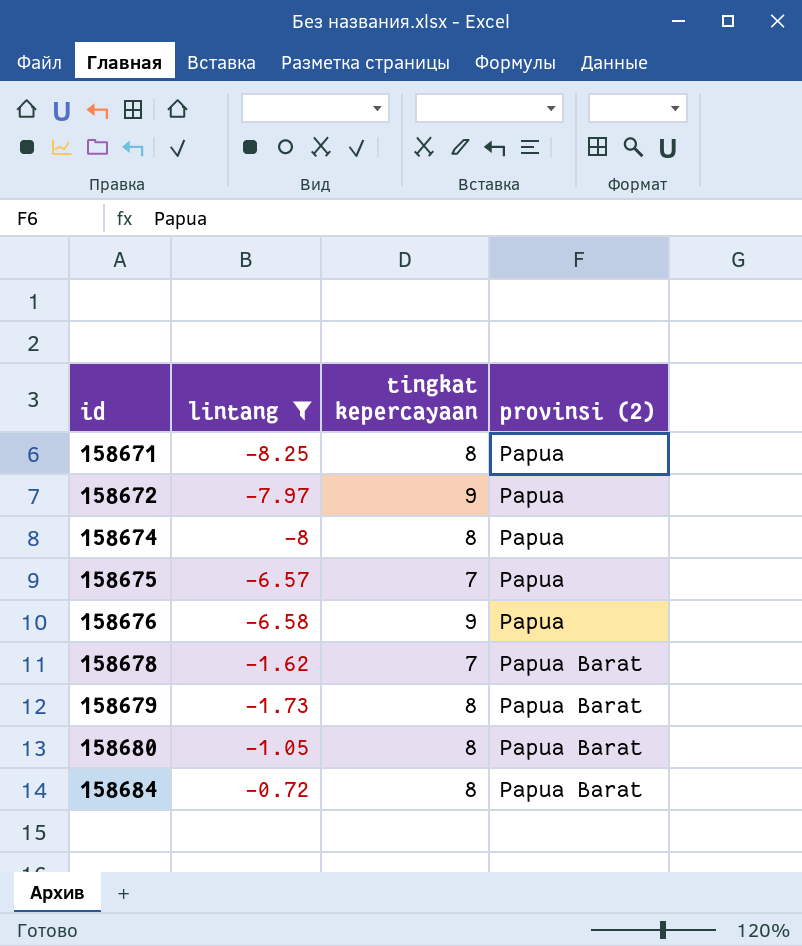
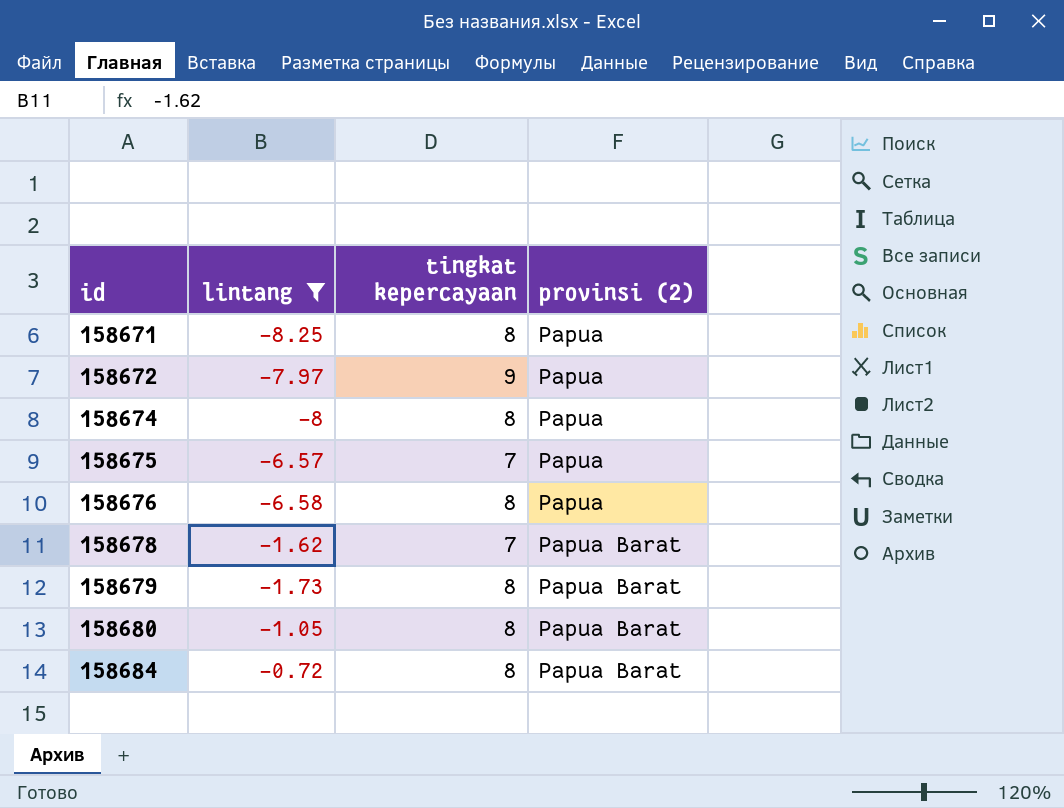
158676 | tingkat kepercayaan: 9 -> 8

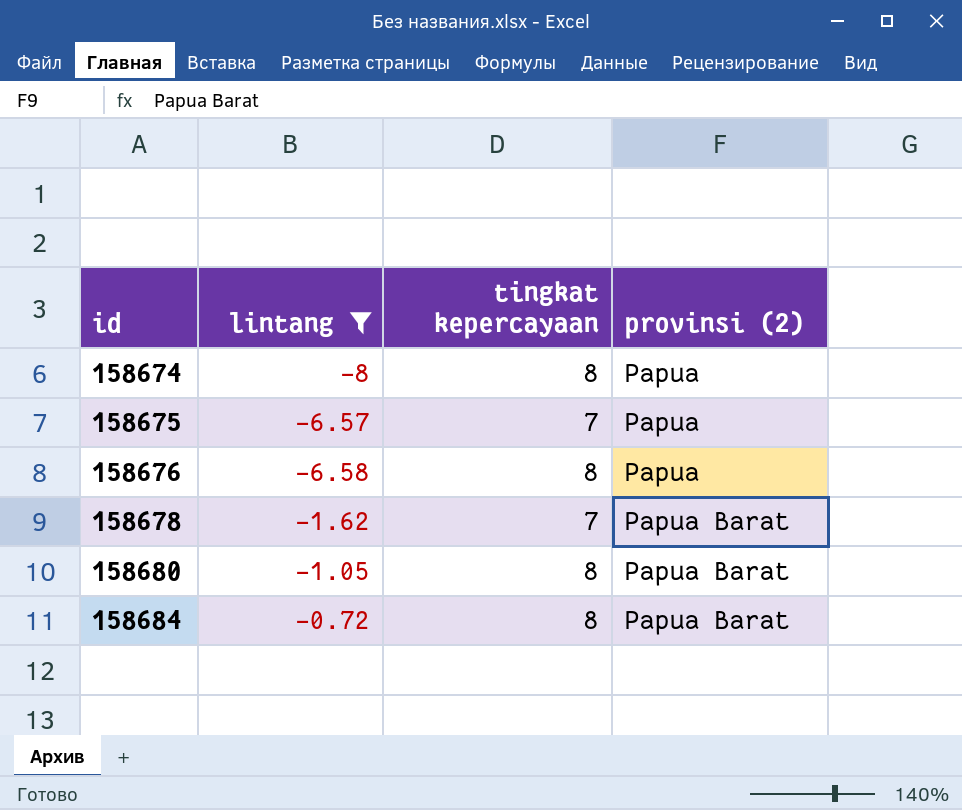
row 158671: -8.25 | 8 | Papua -> none
row 158672: -7.97 | 9 | Papua -> none
row 158679: -1.73 | 8 | Papua Barat -> none

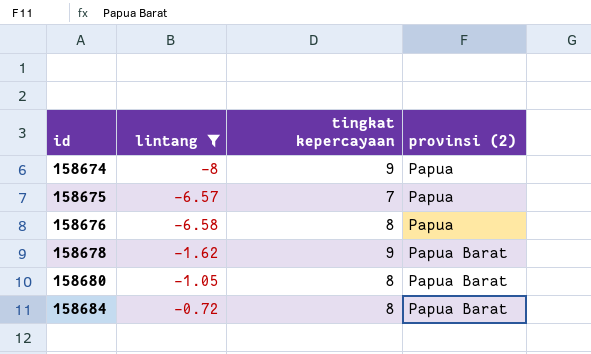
158674 | tingkat kepercayaan: 8 -> 9
158678 | tingkat kepercayaan: 7 -> 9

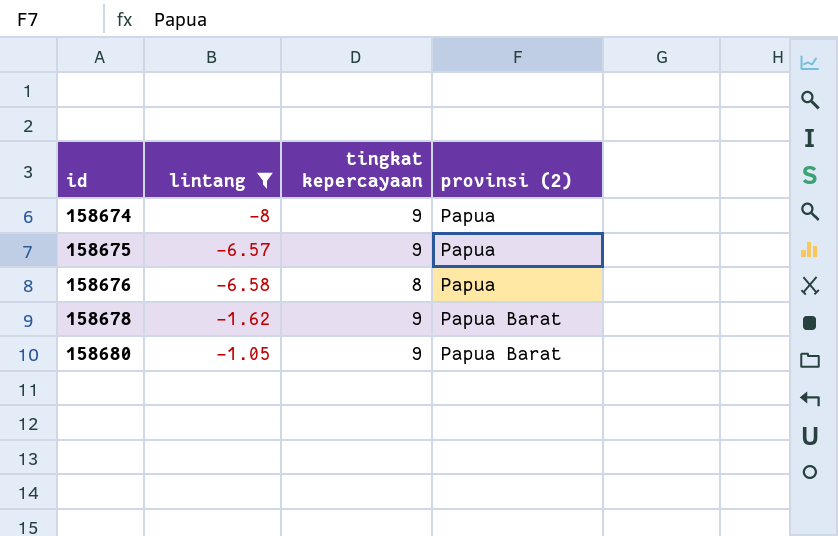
row 158684: -0.72 | 8 | Papua Barat -> none
158675 | tingkat kepercayaan: 7 -> 9
158680 | tingkat kepercayaan: 8 -> 9

